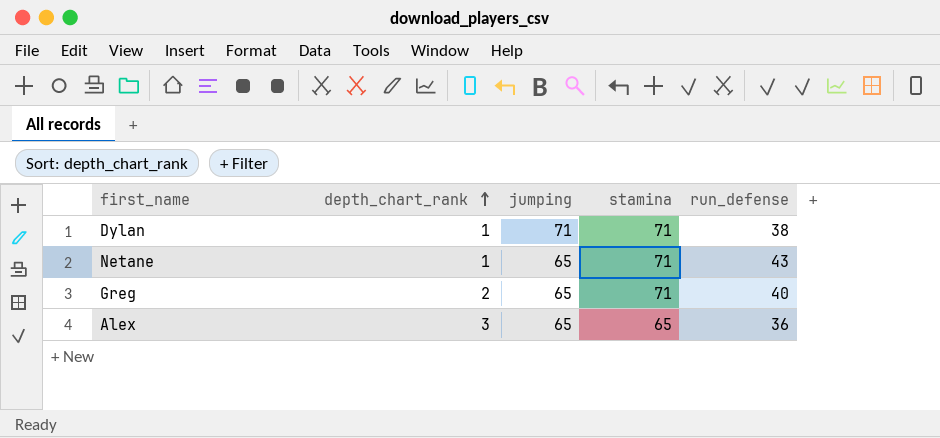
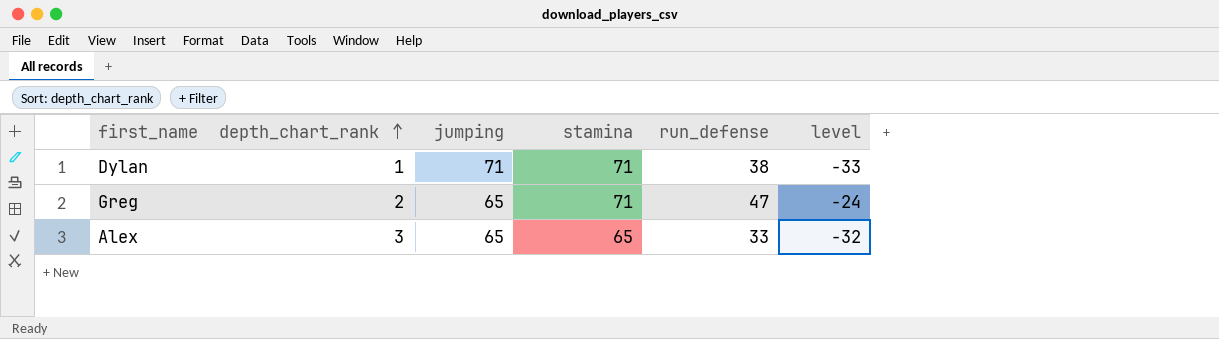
column level | formula: none -> [run_defense] - [stamina]
row Netane: 1 | 65 | 71 | 43 -> none
Greg | run_defense: 40 -> 47
Alex | run_defense: 36 -> 33

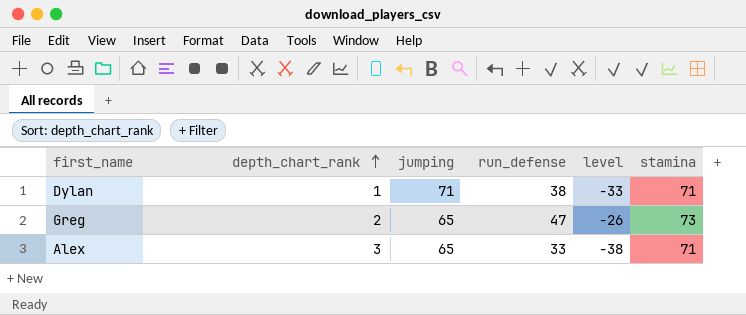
column stamina | position: 4 -> 6
Greg | level: -24 -> -26
Greg | stamina: 71 -> 73
Alex | level: -32 -> -38
Alex | stamina: 65 -> 71

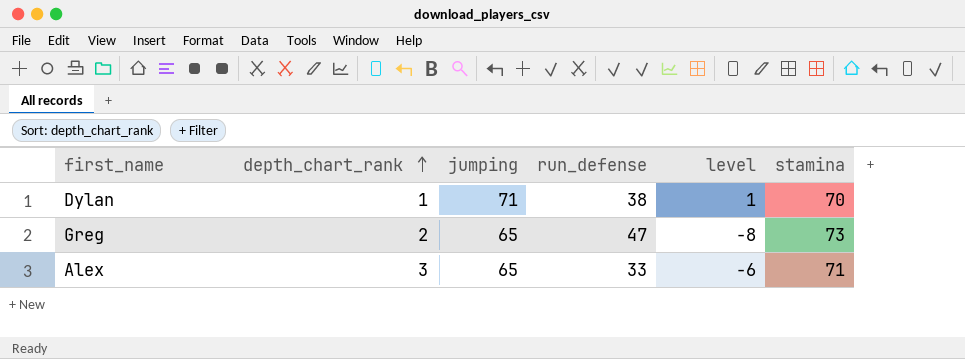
column level | formula: [run_defense] - [stamina] -> [jumping] - [stamina]
Dylan | stamina: 71 -> 70

